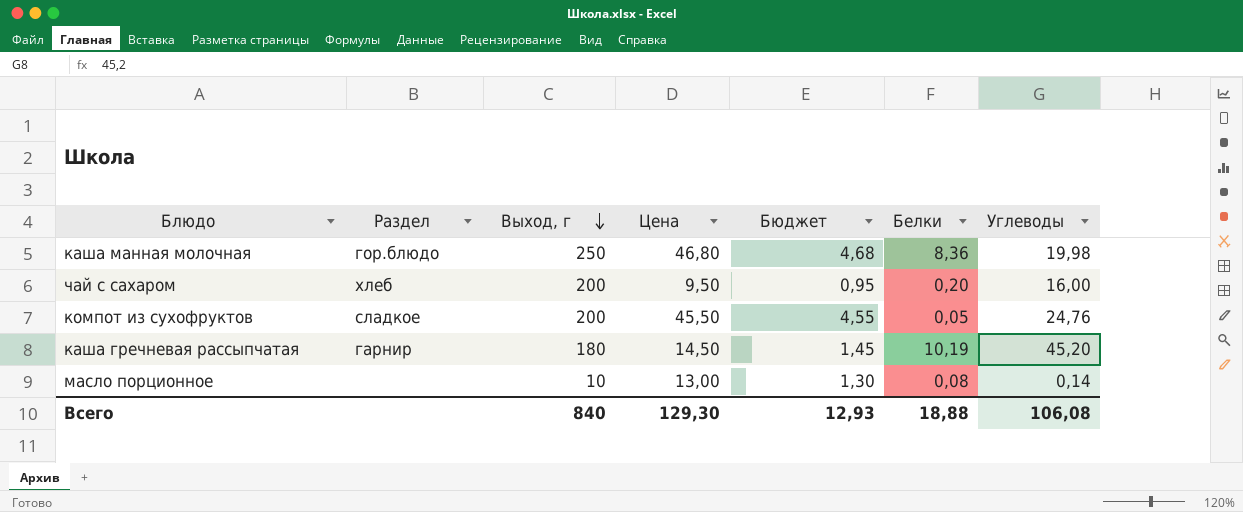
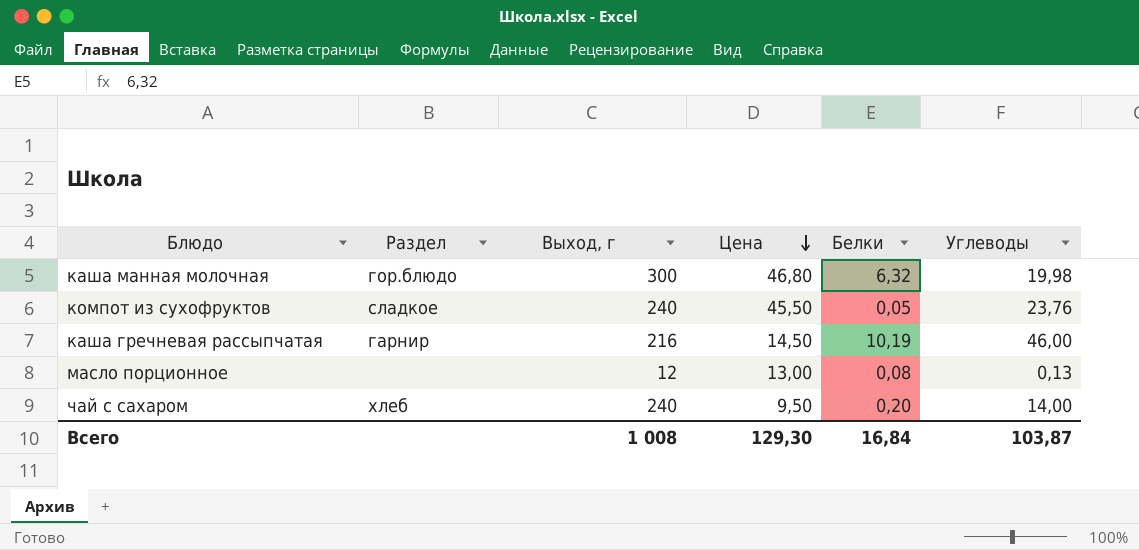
row order: Выход, г descending -> Цена descending
column Бюджет | formula: [Цена] * 0,1 -> none
каша манная молочная | Выход, г: 250 -> 300
каша манная молочная | Белки: 8,36 -> 6,32
компот из сухофруктов | Выход, г: 200 -> 240
компот из сухофруктов | Углеводы: 24,76 -> 23,76
каша гречневая рассыпчатая | Выход, г: 180 -> 216
каша гречневая рассыпчатая | Углеводы: 45,20 -> 46,00
масло порционное | Выход, г: 10 -> 12
масло порционное | Углеводы: 0,14 -> 0,13
чай с сахаром | Выход, г: 200 -> 240
чай с сахаром | Углеводы: 16,00 -> 14,00
Всего | Выход, г: 840 -> 1 008
Всего | Белки: 18,88 -> 16,84
Всего | Углеводы: 106,08 -> 103,87

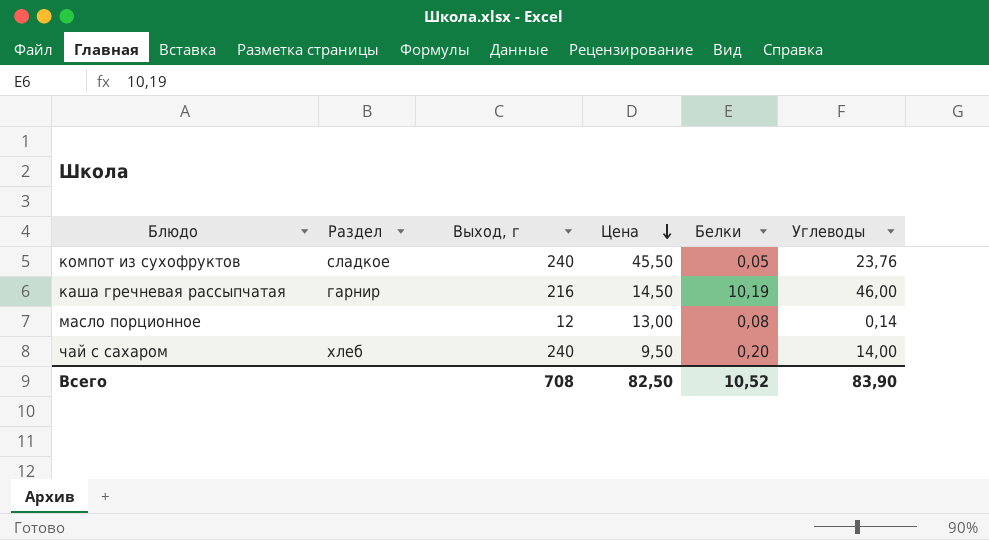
row каша манная молочная: гор.блюдо | 300 | 46,80 | 6,32 | 19,98 -> none
масло порционное | Углеводы: 0,13 -> 0,14
Всего | Выход, г: 1 008 -> 708
Всего | Цена: 129,30 -> 82,50
Всего | Белки: 16,84 -> 10,52
Всего | Углеводы: 103,87 -> 83,90

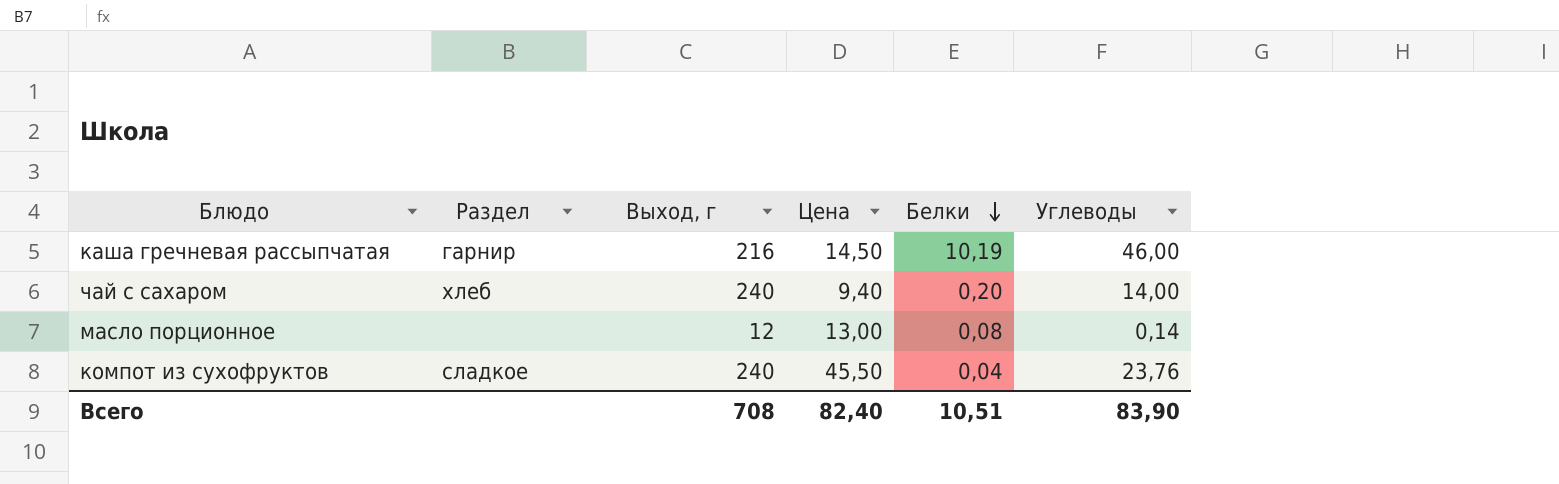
row order: Цена descending -> Белки descending
чай с сахаром | Цена: 9,50 -> 9,40
компот из сухофруктов | Белки: 0,05 -> 0,04
Всего | Цена: 82,50 -> 82,40
Всего | Белки: 10,52 -> 10,51

